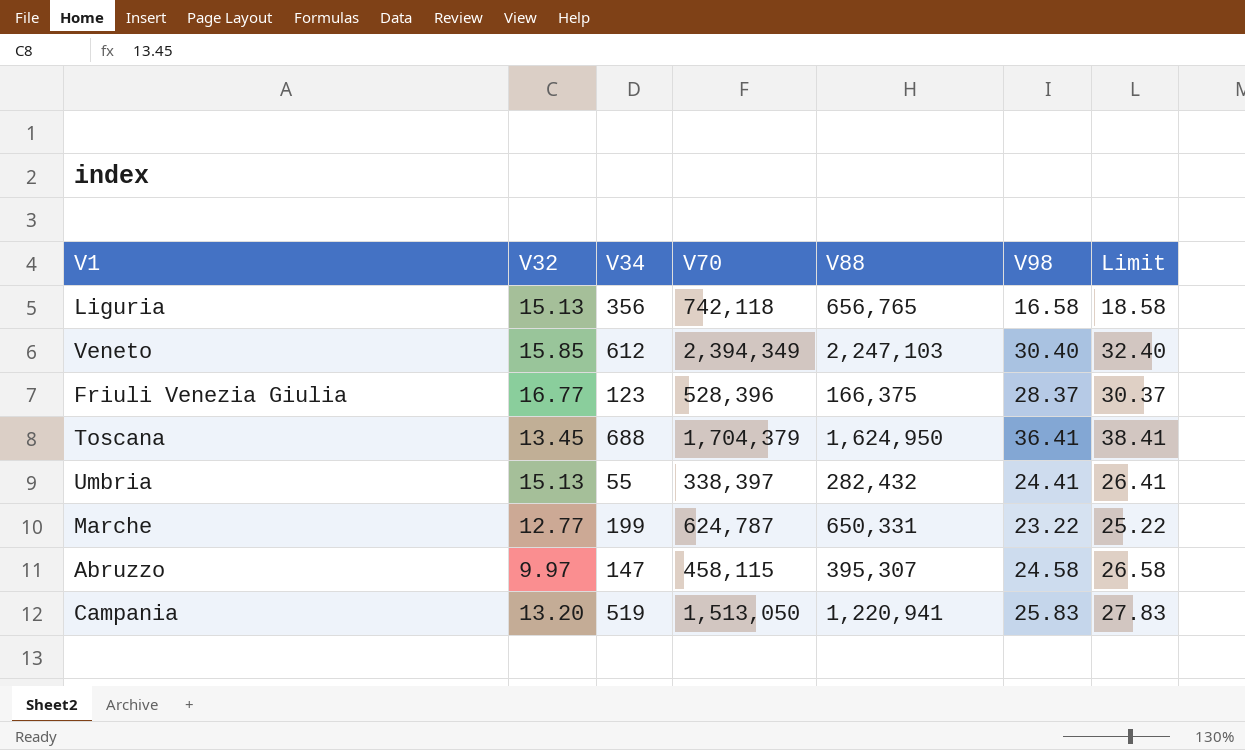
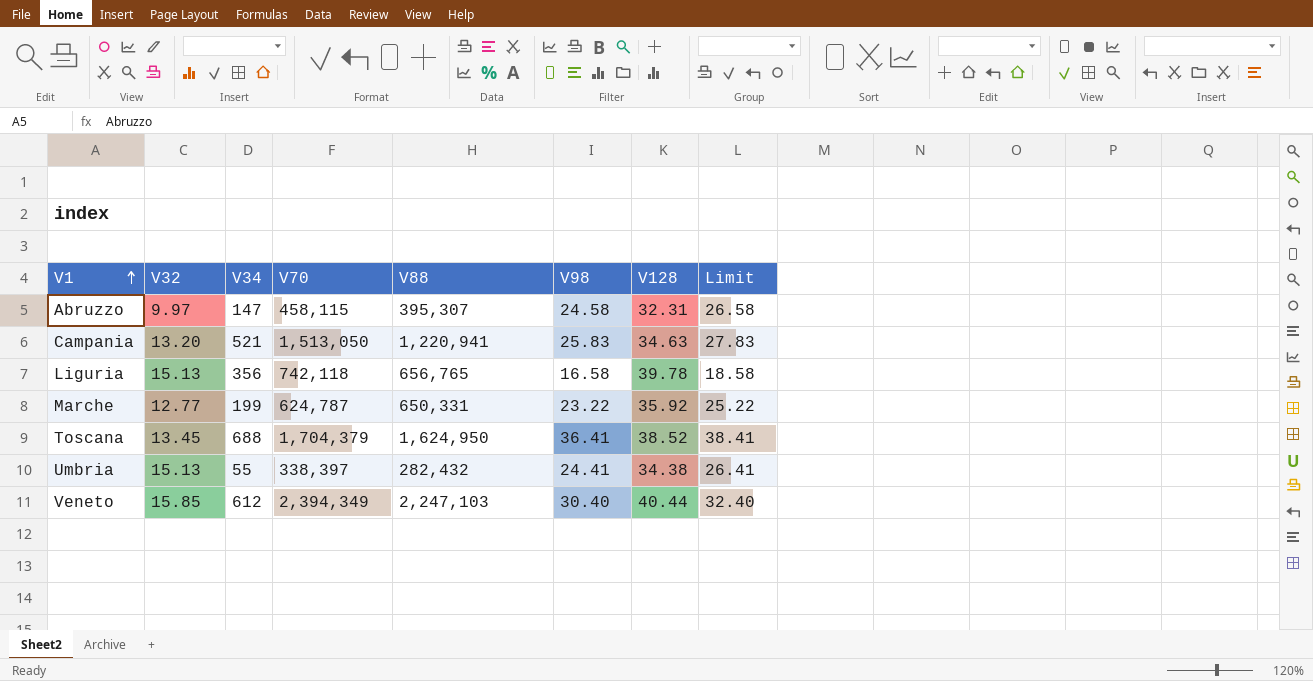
row order: none -> V1 ascending
column V128 | position: none -> 7
row Friuli Venezia Giulia: 16.77 | 123 | 528,396 | 166,375 | 28.37 | 30.37 -> none
Campania | V34: 519 -> 521

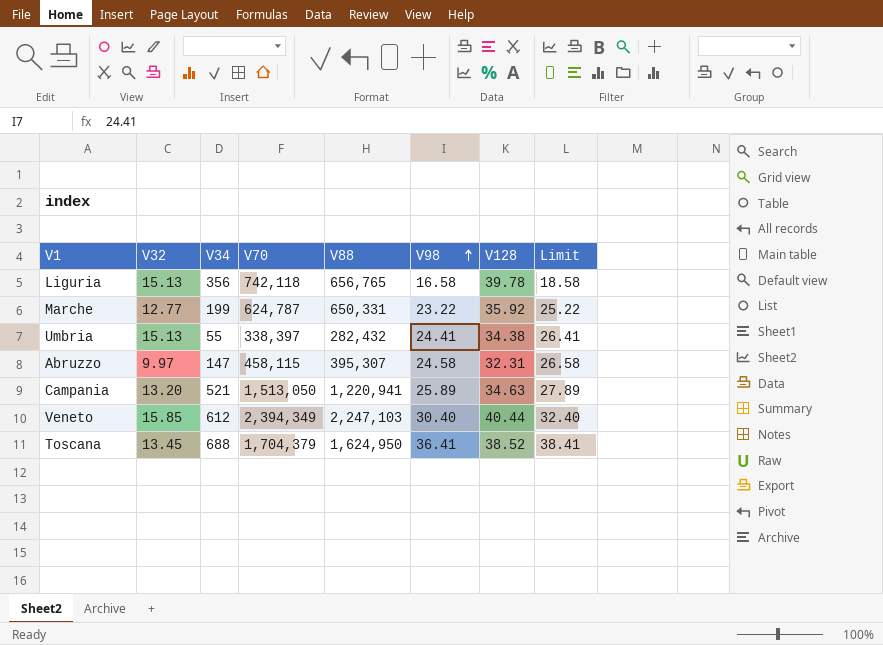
row order: V1 ascending -> V98 ascending
Campania | V98: 25.83 -> 25.89
Campania | Limit: 27.83 -> 27.89

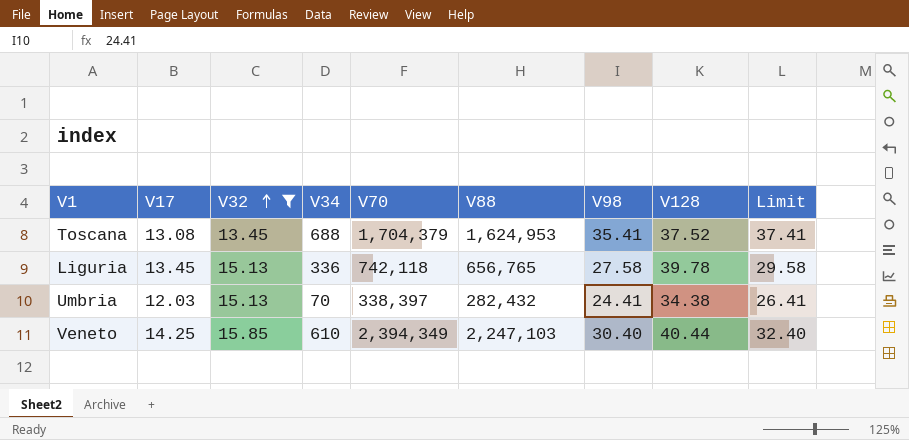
filter: none -> V32 >= 13.45
row order: V98 ascending -> V32 ascending
column V17 | position: none -> 2
Toscana | V88: 1,624,950 -> 1,624,953
Toscana | V98: 36.41 -> 35.41
Toscana | V128: 38.52 -> 37.52
Toscana | Limit: 38.41 -> 37.41
Liguria | V34: 356 -> 336
Liguria | V98: 16.58 -> 27.58
Liguria | Limit: 18.58 -> 29.58
Umbria | V34: 55 -> 70
Veneto | V34: 612 -> 610

